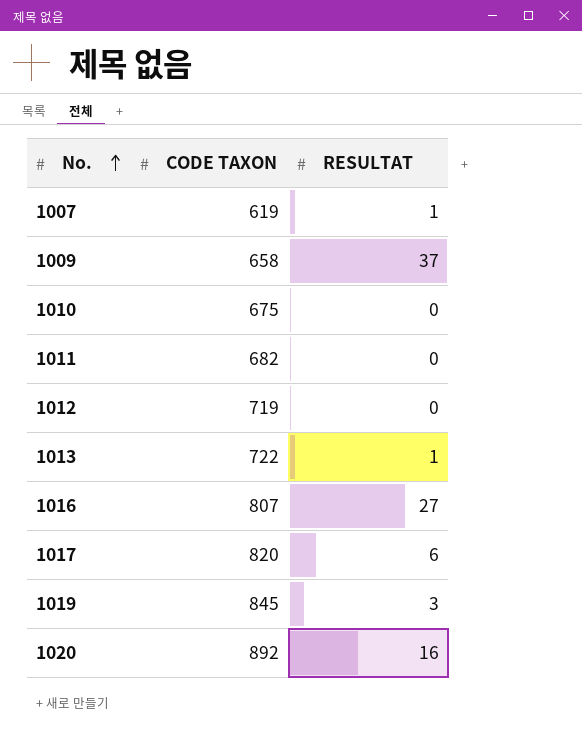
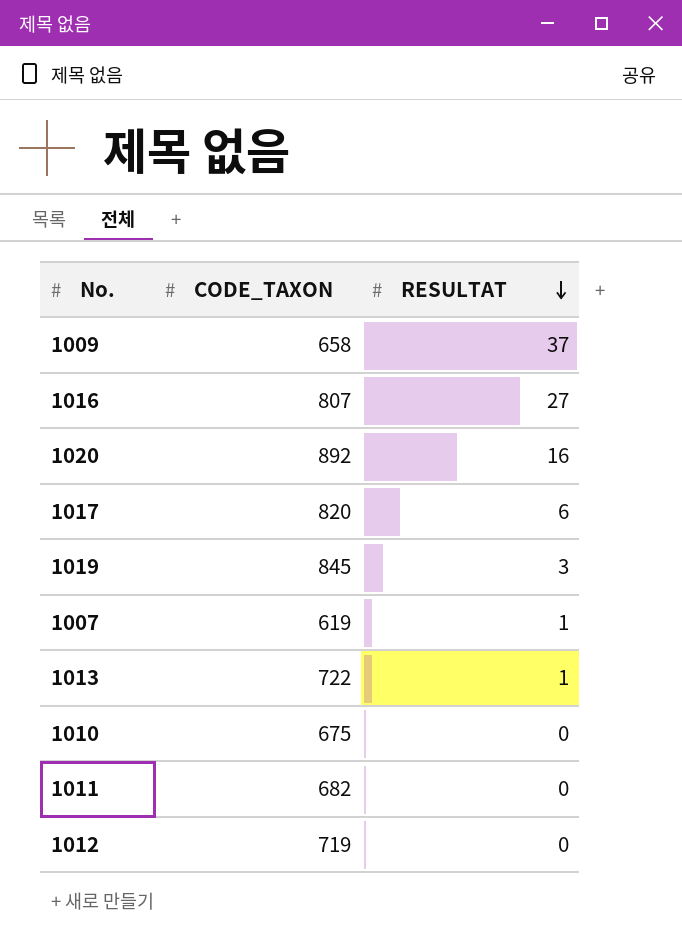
row order: No. ascending -> RESULTAT descending
column name: CODE TAXON -> CODE_TAXON

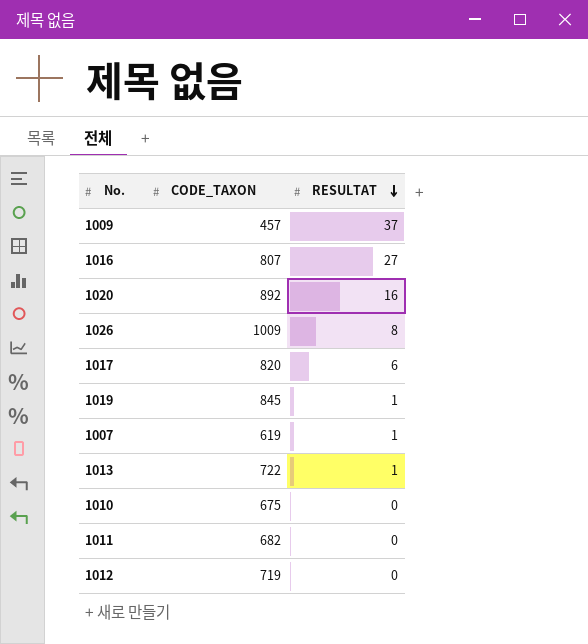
1009 | CODE_TAXON: 658 -> 457
row 1026: none -> 1009 | 8
1019 | RESULTAT: 3 -> 1

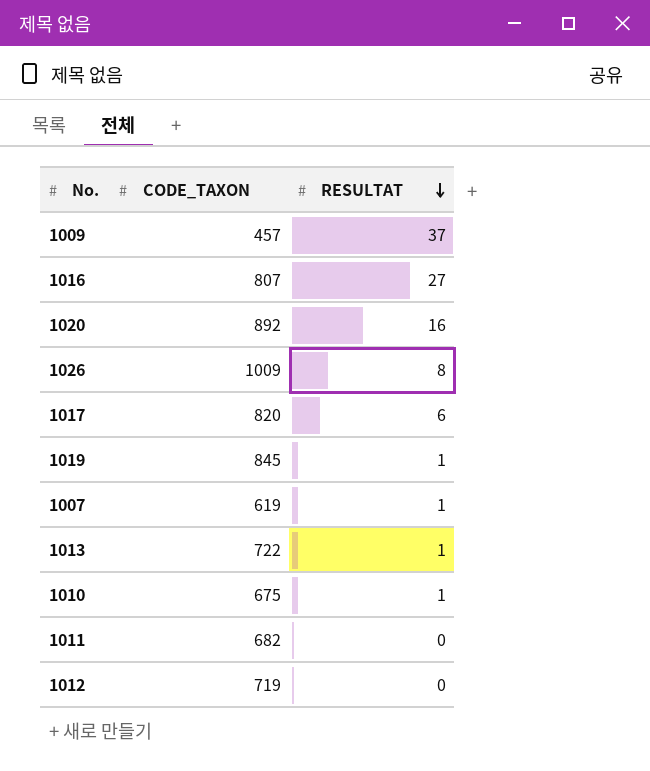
1010 | RESULTAT: 0 -> 1

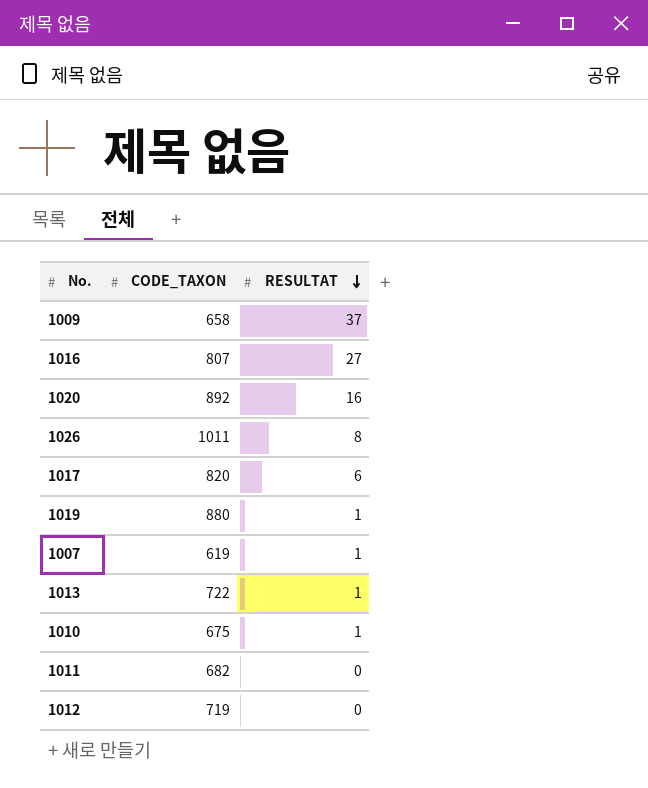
1009 | CODE_TAXON: 457 -> 658
1026 | CODE_TAXON: 1009 -> 1011
1019 | CODE_TAXON: 845 -> 880

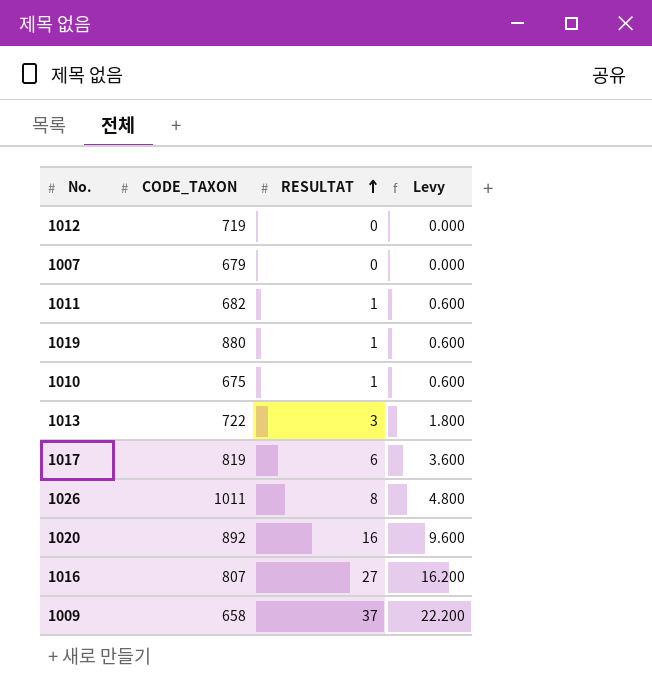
row order: RESULTAT descending -> RESULTAT ascending
column Levy | formula: none -> [RESULTAT] * 0.6
1007 | CODE_TAXON: 619 -> 679
1007 | RESULTAT: 1 -> 0
1011 | RESULTAT: 0 -> 1
1013 | RESULTAT: 1 -> 3
1017 | CODE_TAXON: 820 -> 819

